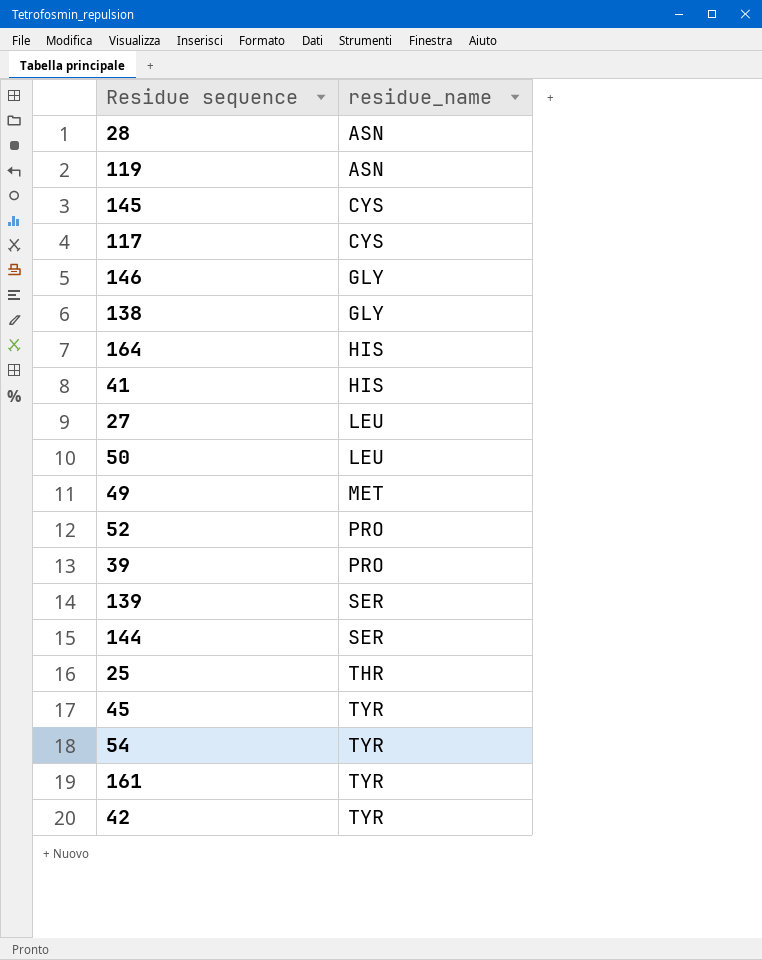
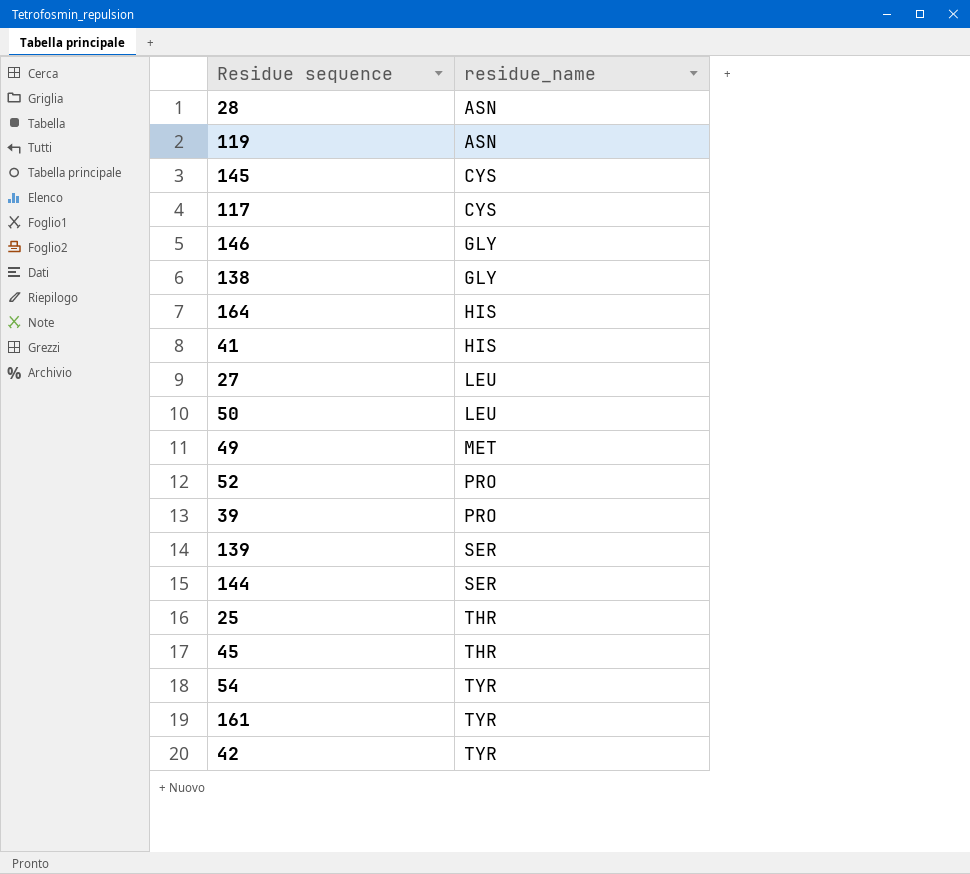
45 | residue_name: TYR -> THR

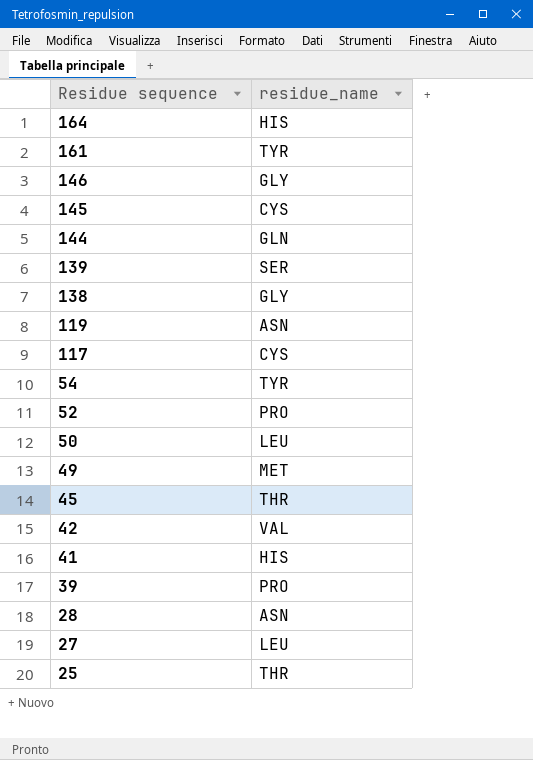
row order: residue_name ascending -> Residue sequence descending
144 | residue_name: SER -> GLN
42 | residue_name: TYR -> VAL

